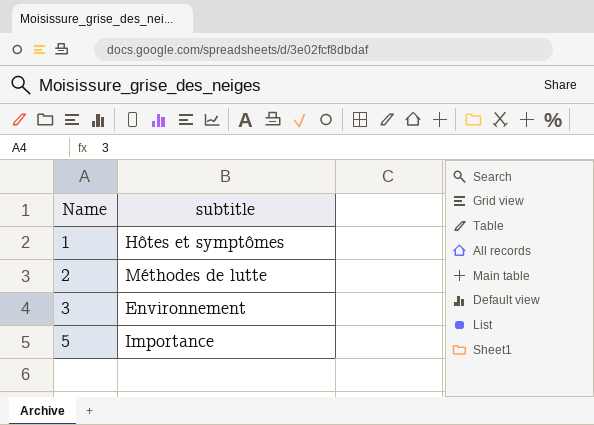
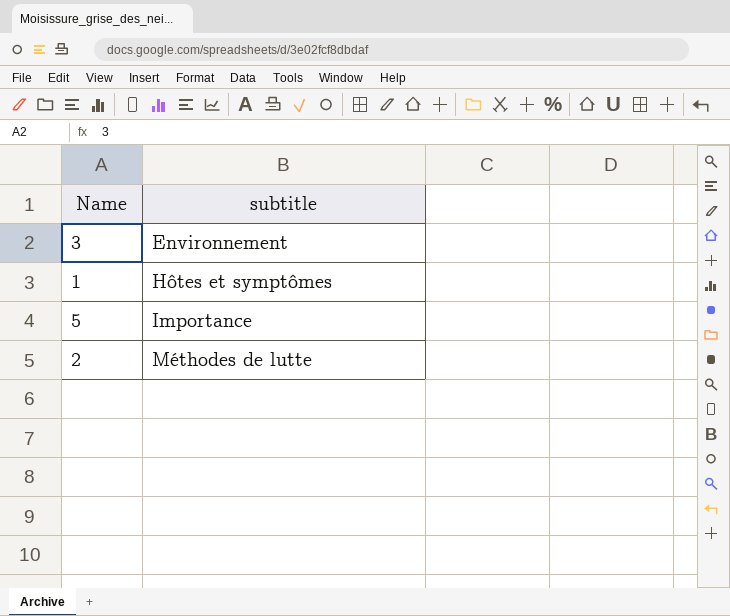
row order: Name ascending -> subtitle ascending

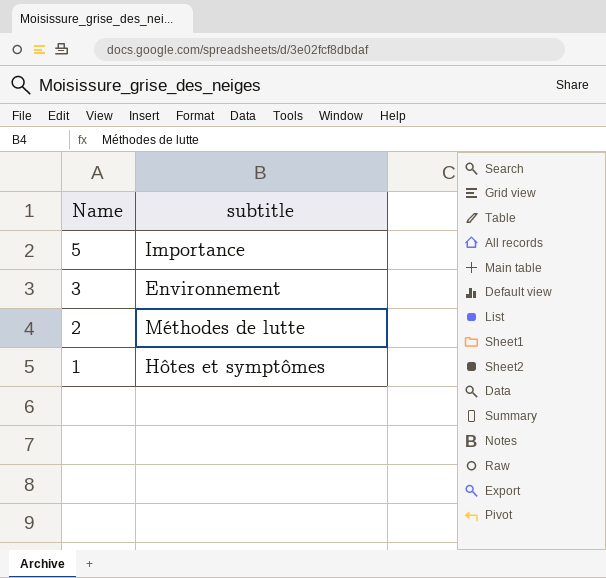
row order: subtitle ascending -> Name descending

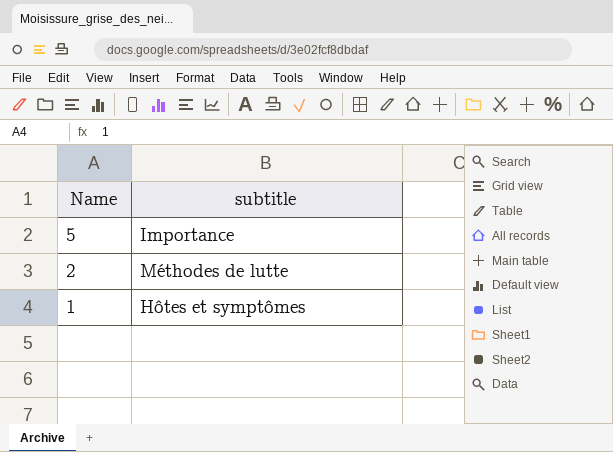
row 3: Environnement -> none

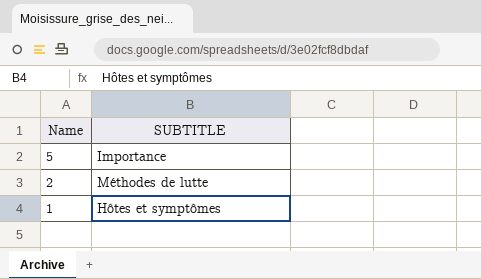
column name: subtitle -> SUBTITLE

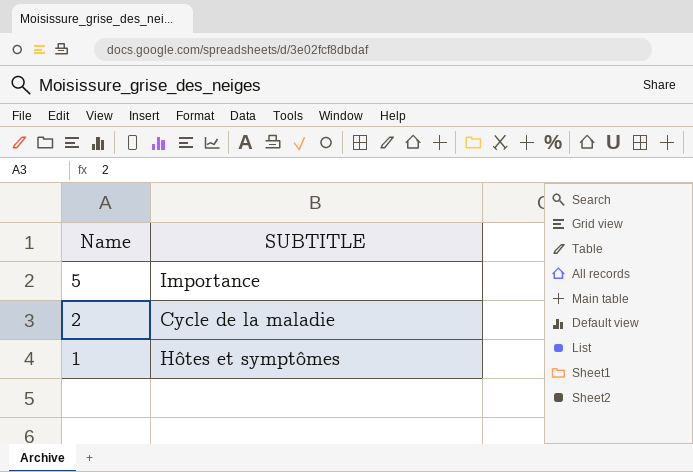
2 | SUBTITLE: Méthodes de lutte -> Cycle de la maladie

